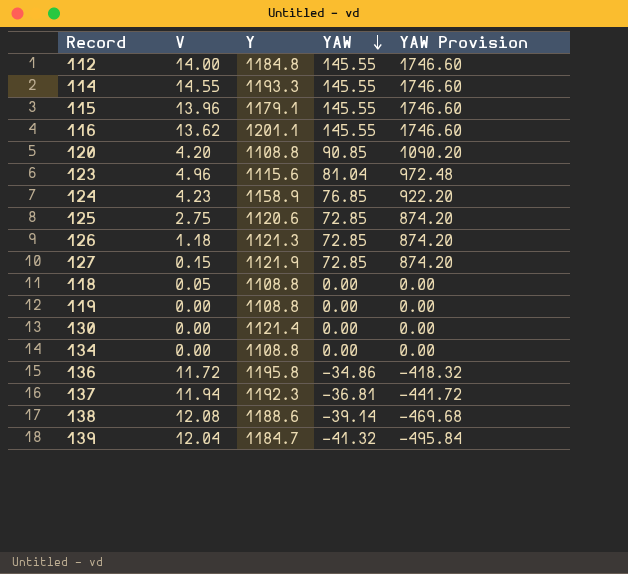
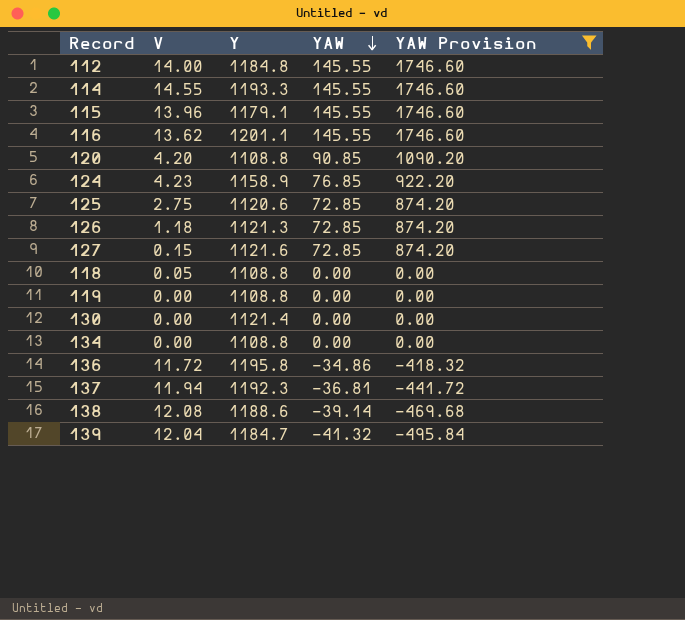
filter: none -> YAW Provision != 972.48
127 | Y: 1121.9 -> 1121.6

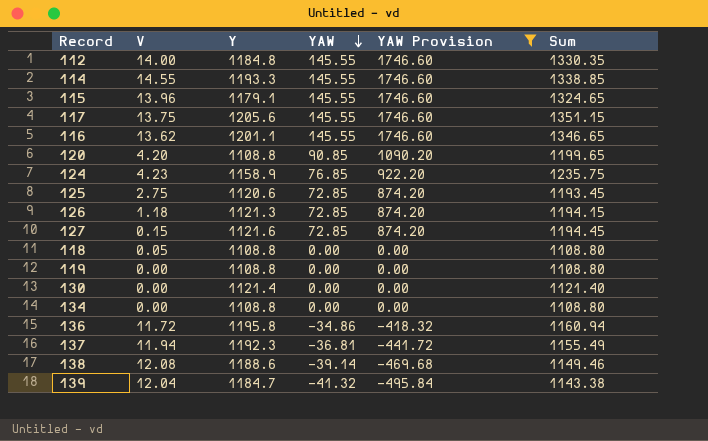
column Sum | formula: none -> [Y] + [YAW]
row 117: none -> 13.75 | 1205.6 | 145.55 | 1746.60 | 1351.15

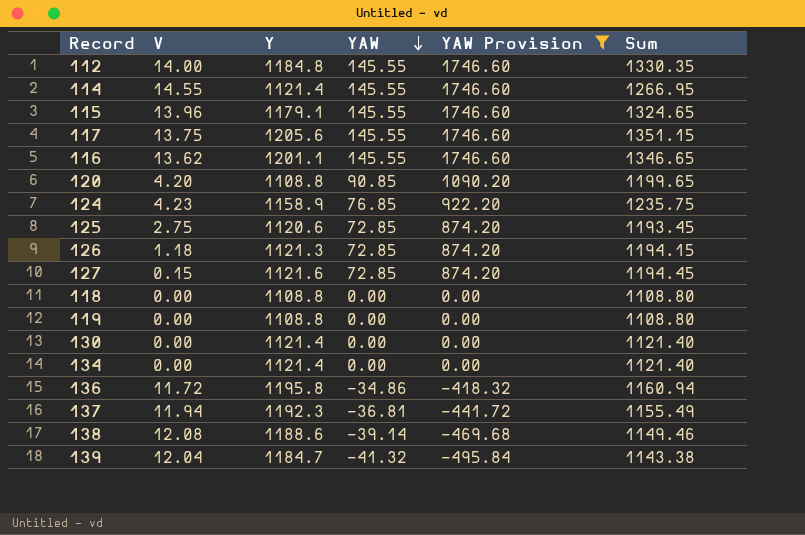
114 | Y: 1193.3 -> 1121.4
114 | Sum: 1338.85 -> 1266.95
118 | V: 0.05 -> 0.00
134 | Y: 1108.8 -> 1121.4
134 | Sum: 1108.80 -> 1121.40

